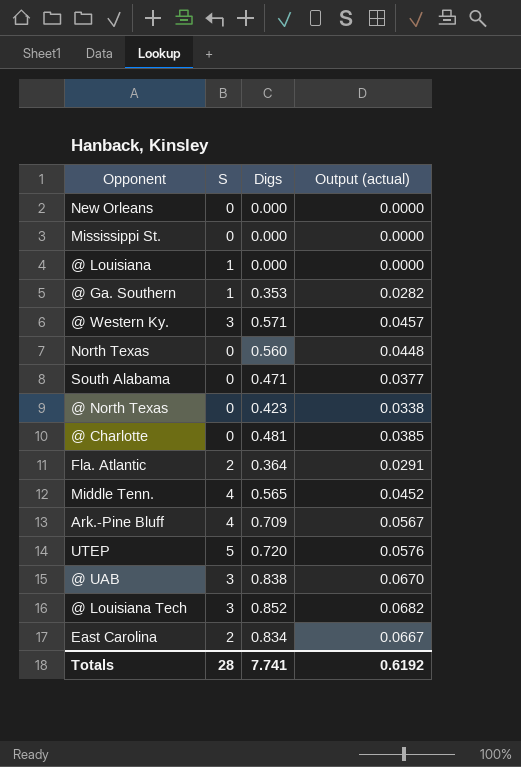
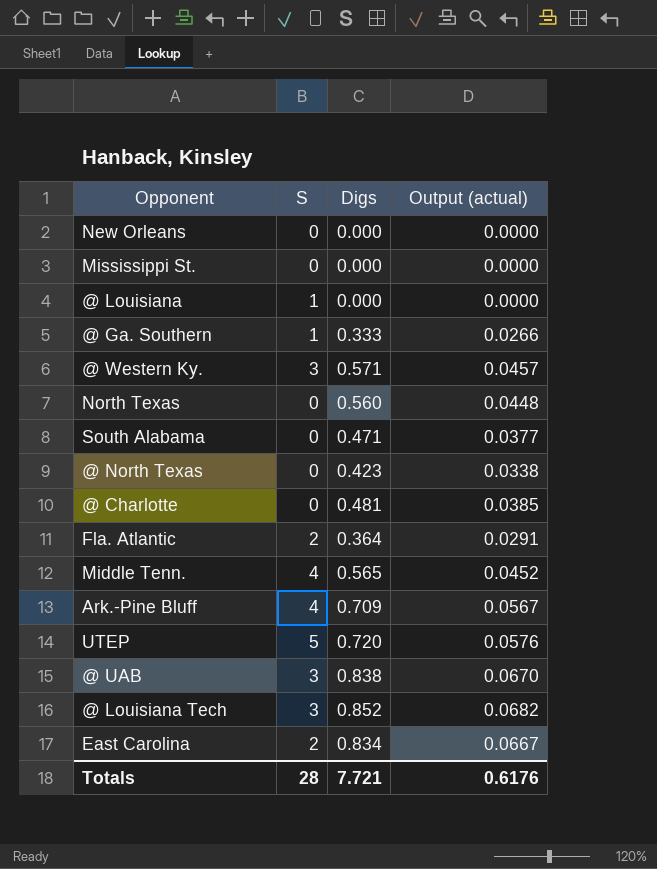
@ Ga. Southern | Digs: 0.353 -> 0.333
@ Ga. Southern | Output (actual): 0.0282 -> 0.0266
Totals | Digs: 7.741 -> 7.721
Totals | Output (actual): 0.6192 -> 0.6176

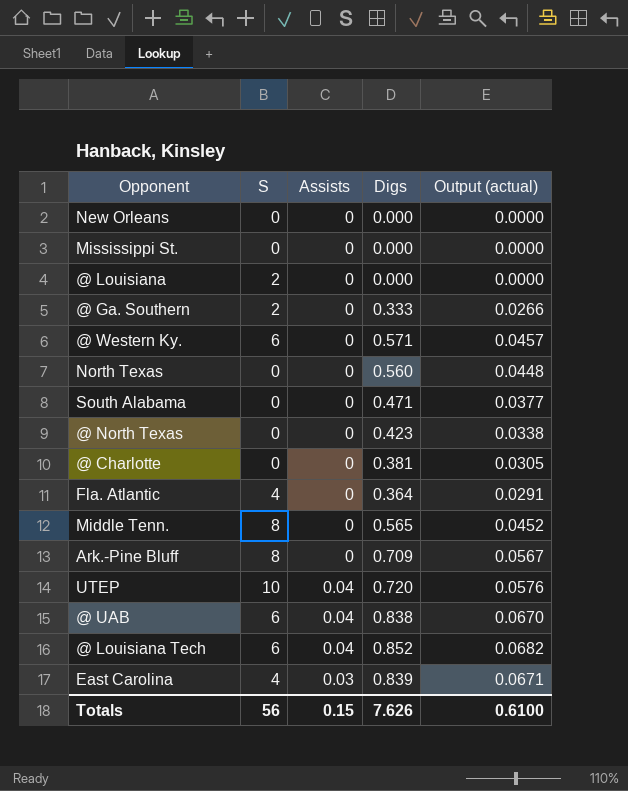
column Assists | position: none -> 3
@ Louisiana | S: 1 -> 2
@ Ga. Southern | S: 1 -> 2
@ Western Ky. | S: 3 -> 6
@ Charlotte | Digs: 0.481 -> 0.381
@ Charlotte | Output (actual): 0.0385 -> 0.0305
Fla. Atlantic | S: 2 -> 4
Middle Tenn. | S: 4 -> 8
Ark.-Pine Bluff | S: 4 -> 8
UTEP | S: 5 -> 10
@ UAB | S: 3 -> 6
@ Louisiana Tech | S: 3 -> 6
East Carolina | S: 2 -> 4
East Carolina | Digs: 0.834 -> 0.839
East Carolina | Output (actual): 0.0667 -> 0.0671
Totals | S: 28 -> 56
Totals | Digs: 7.721 -> 7.626
Totals | Output (actual): 0.6176 -> 0.6100

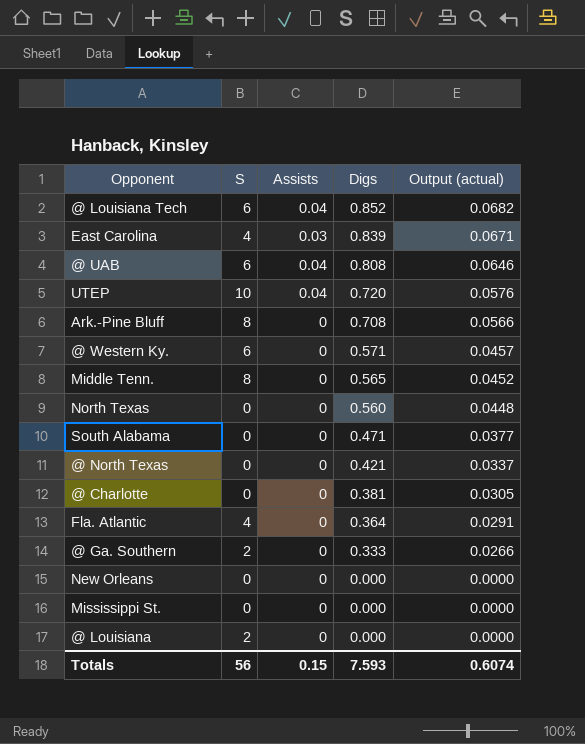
row order: none -> Digs descending
@ UAB | Digs: 0.838 -> 0.808
@ UAB | Output (actual): 0.0670 -> 0.0646
Ark.-Pine Bluff | Digs: 0.709 -> 0.708
Ark.-Pine Bluff | Output (actual): 0.0567 -> 0.0566
@ North Texas | Digs: 0.423 -> 0.421
@ North Texas | Output (actual): 0.0338 -> 0.0337
Totals | Digs: 7.626 -> 7.593
Totals | Output (actual): 0.6100 -> 0.6074

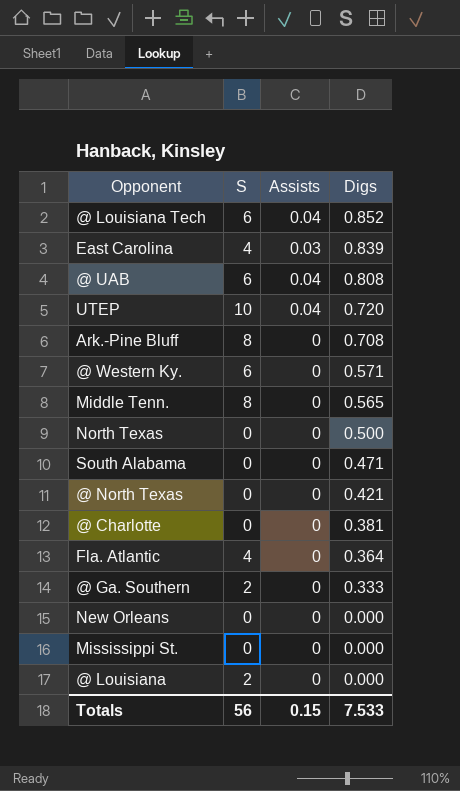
column Output (actual) | formula: [Digs] * 0.08 -> none
North Texas | Digs: 0.560 -> 0.500
Totals | Digs: 7.593 -> 7.533

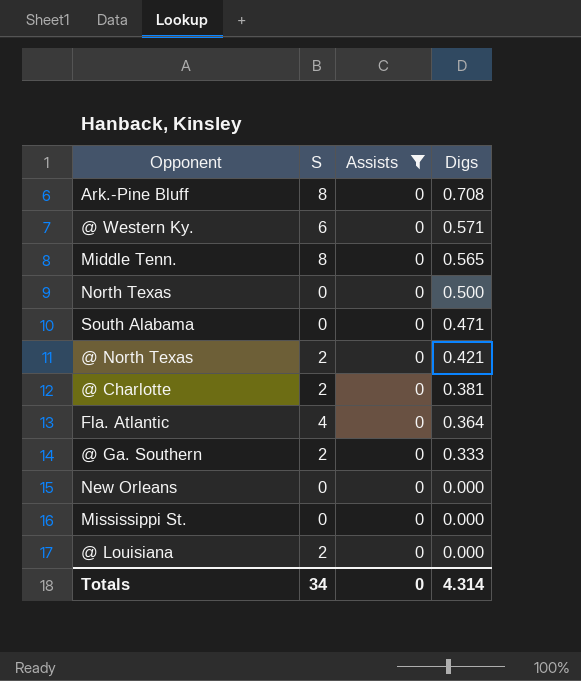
filter: none -> Assists = 0
@ North Texas | S: 0 -> 2
@ Charlotte | S: 0 -> 2
Totals | S: 56 -> 34
Totals | Assists: 0.15 -> 0
Totals | Digs: 7.533 -> 4.314

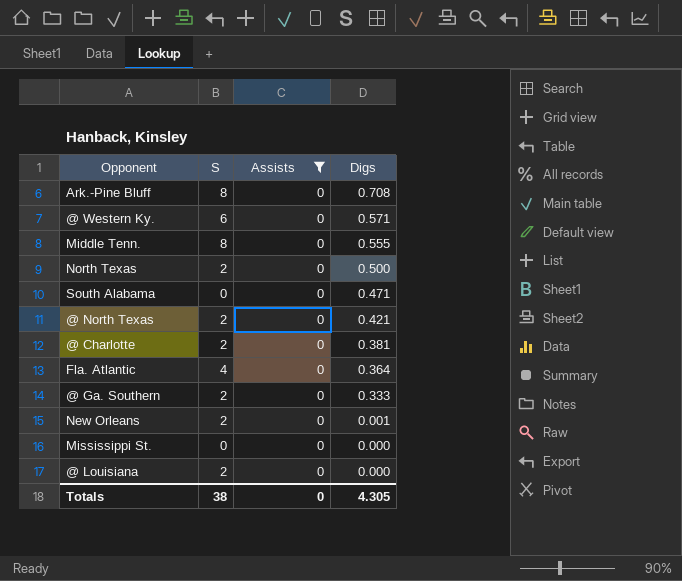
Middle Tenn. | Digs: 0.565 -> 0.555
North Texas | S: 0 -> 2
New Orleans | S: 0 -> 2
New Orleans | Digs: 0.000 -> 0.001
Totals | S: 34 -> 38
Totals | Digs: 4.314 -> 4.305

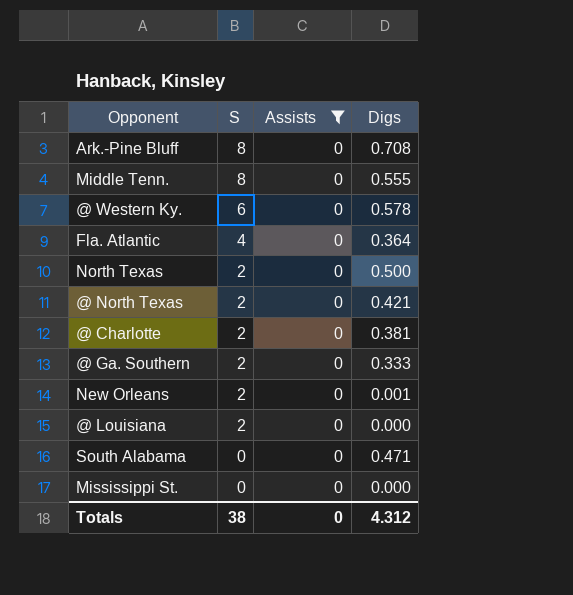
row order: Digs descending -> S descending
@ Western Ky. | Digs: 0.571 -> 0.578
Totals | Digs: 4.305 -> 4.312

